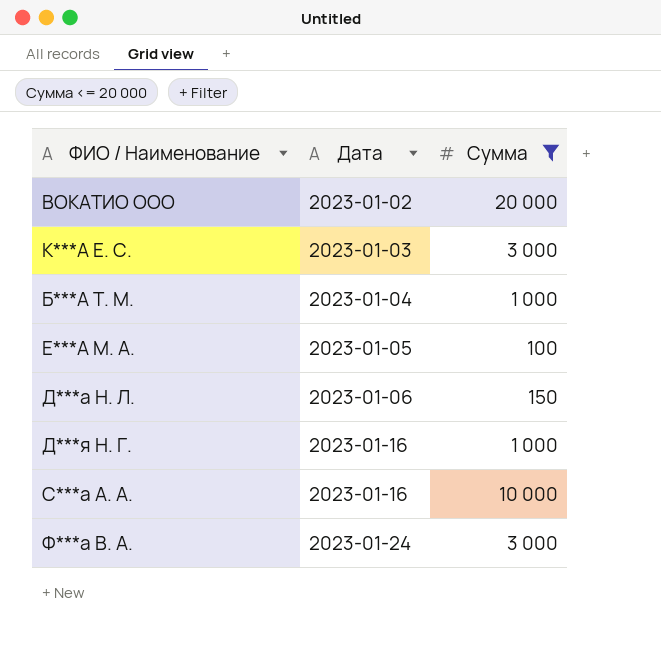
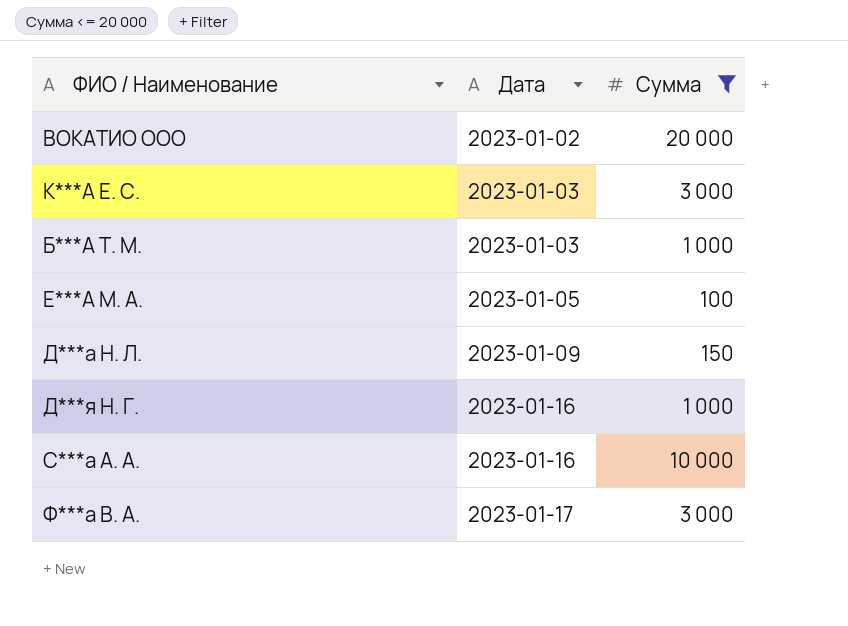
Б***А Т. М. | Дата: 2023-01-04 -> 2023-01-03
Д***а Н. Л. | Дата: 2023-01-06 -> 2023-01-09
Ф***а В. А. | Дата: 2023-01-24 -> 2023-01-17

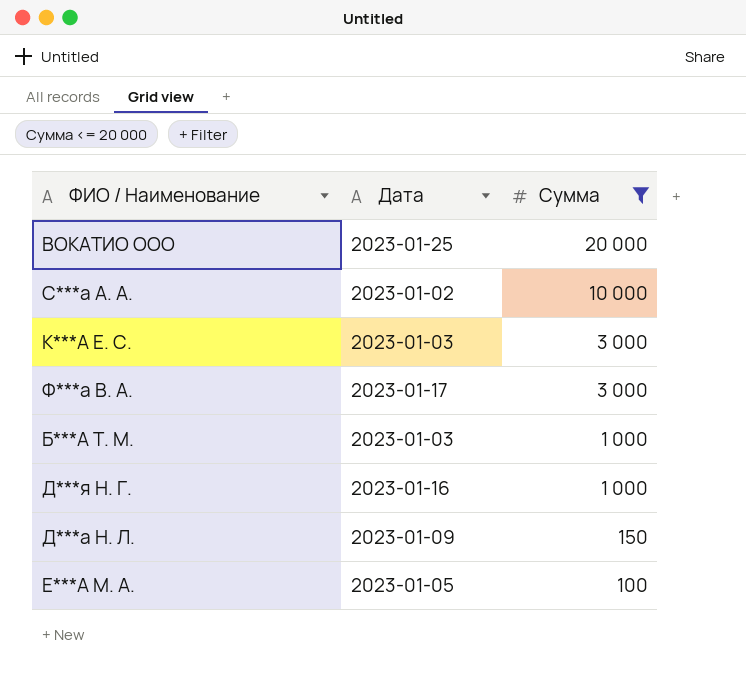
row order: Дата ascending -> Сумма descending
ВОКАТИО ООО | Дата: 2023-01-02 -> 2023-01-25
С***а А. А. | Дата: 2023-01-16 -> 2023-01-02

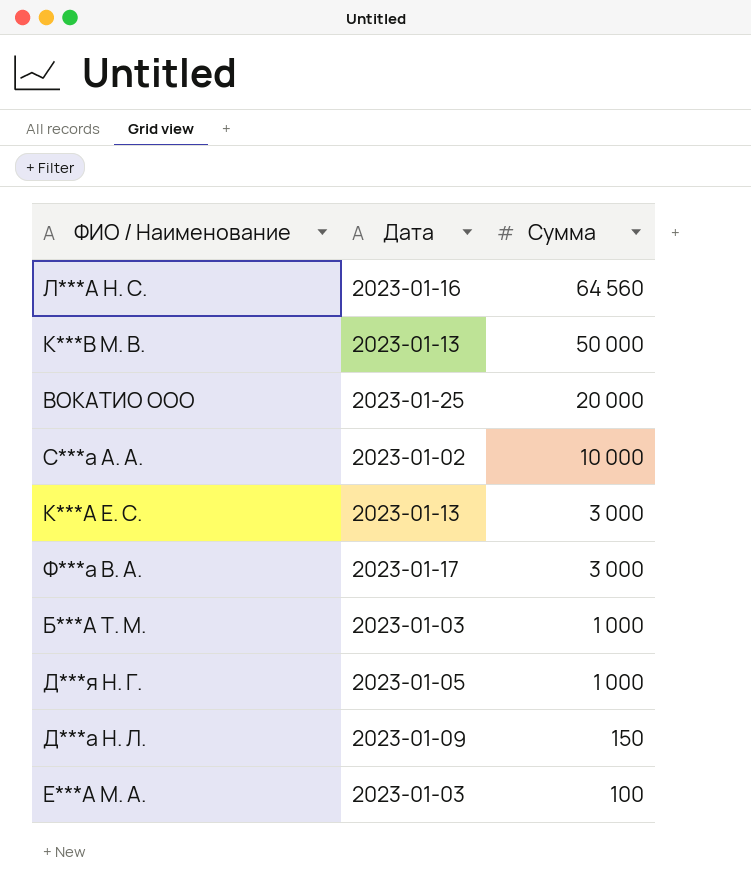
filter: Сумма <= 20 000 -> none
К***А Е. С. | Дата: 2023-01-03 -> 2023-01-13
Д***я Н. Г. | Дата: 2023-01-16 -> 2023-01-05
Е***А М. А. | Дата: 2023-01-05 -> 2023-01-03

